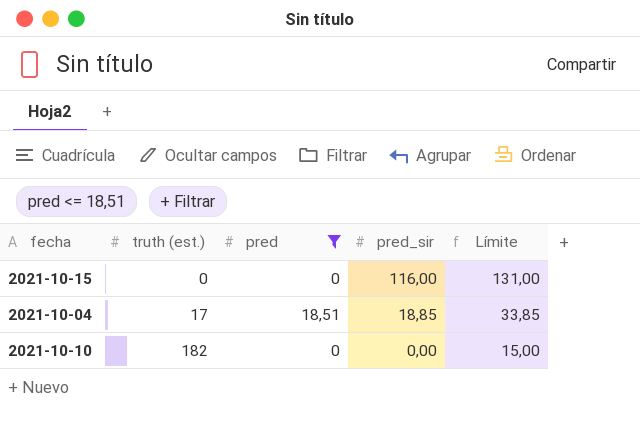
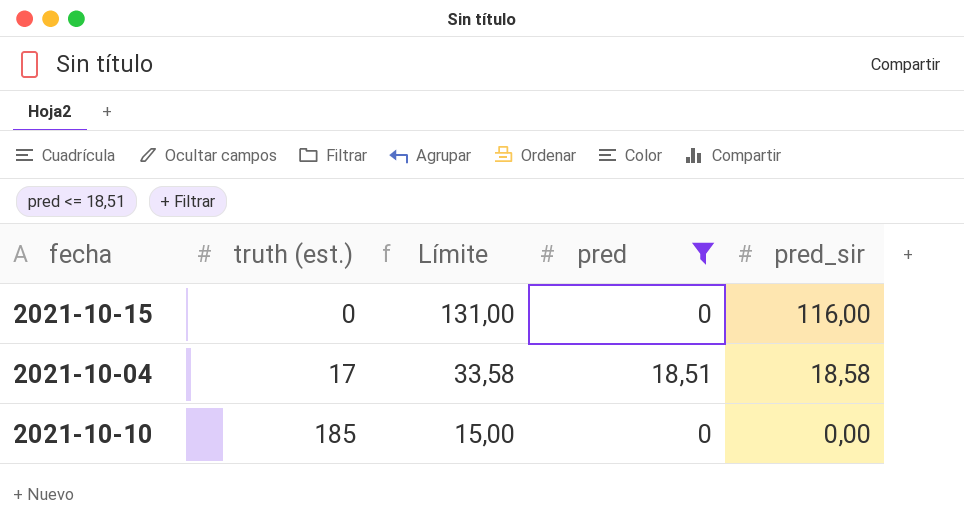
column Límite | position: 5 -> 3
2021-10-04 | Límite: 33,85 -> 33,58
2021-10-04 | pred_sir: 18,85 -> 18,58
2021-10-10 | truth (est.): 182 -> 185

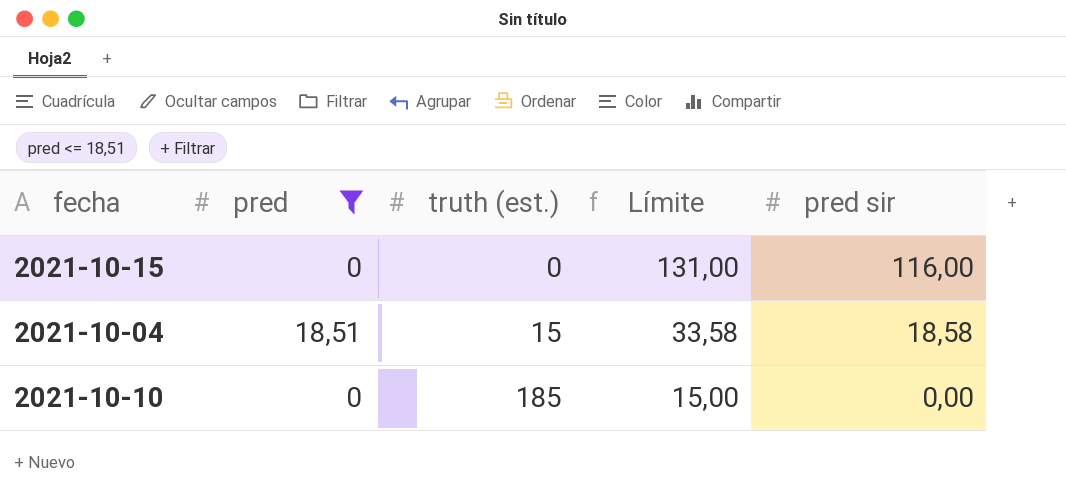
column pred | position: 4 -> 2
column name: pred_sir -> pred sir
2021-10-04 | truth (est.): 17 -> 15

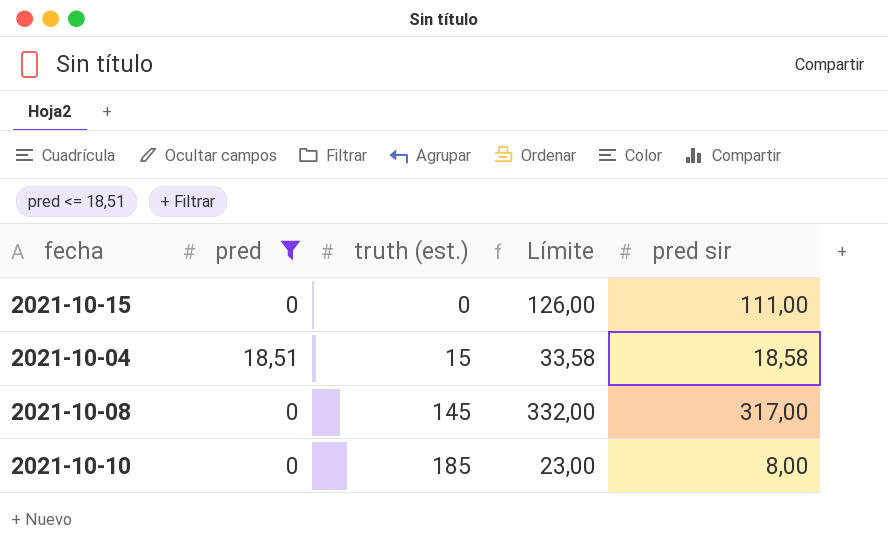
2021-10-15 | Límite: 131,00 -> 126,00
2021-10-15 | pred sir: 116,00 -> 111,00
row 2021-10-08: none -> 0 | 145 | 332,00 | 317,00
2021-10-10 | Límite: 15,00 -> 23,00
2021-10-10 | pred sir: 0,00 -> 8,00

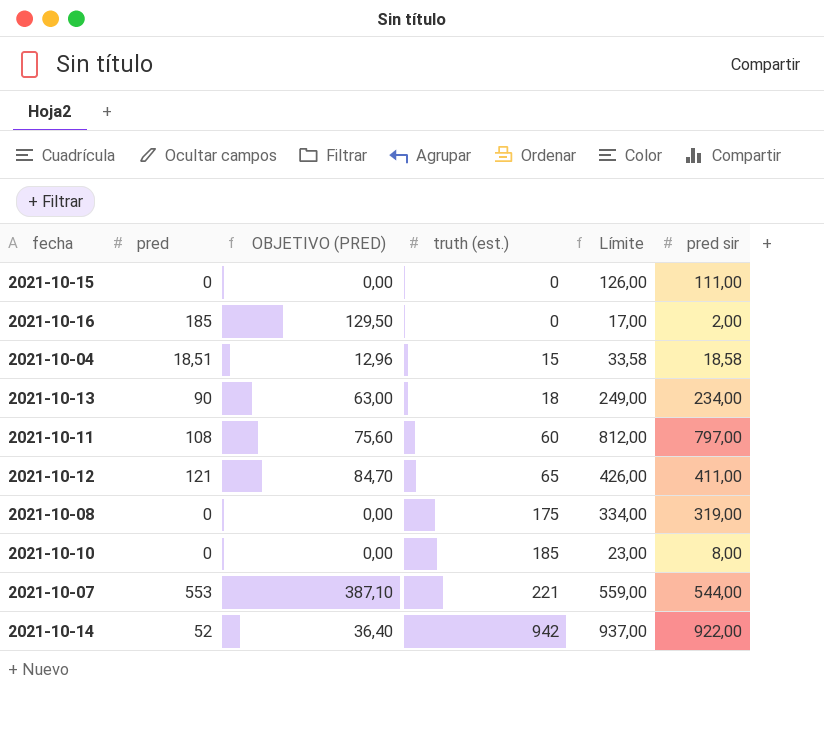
filter: pred <= 18,51 -> none
column OBJETIVO (PRED) | formula: none -> [pred] * 0,7
2021-10-08 | truth (est.): 145 -> 175
2021-10-08 | Límite: 332,00 -> 334,00
2021-10-08 | pred sir: 317,00 -> 319,00

